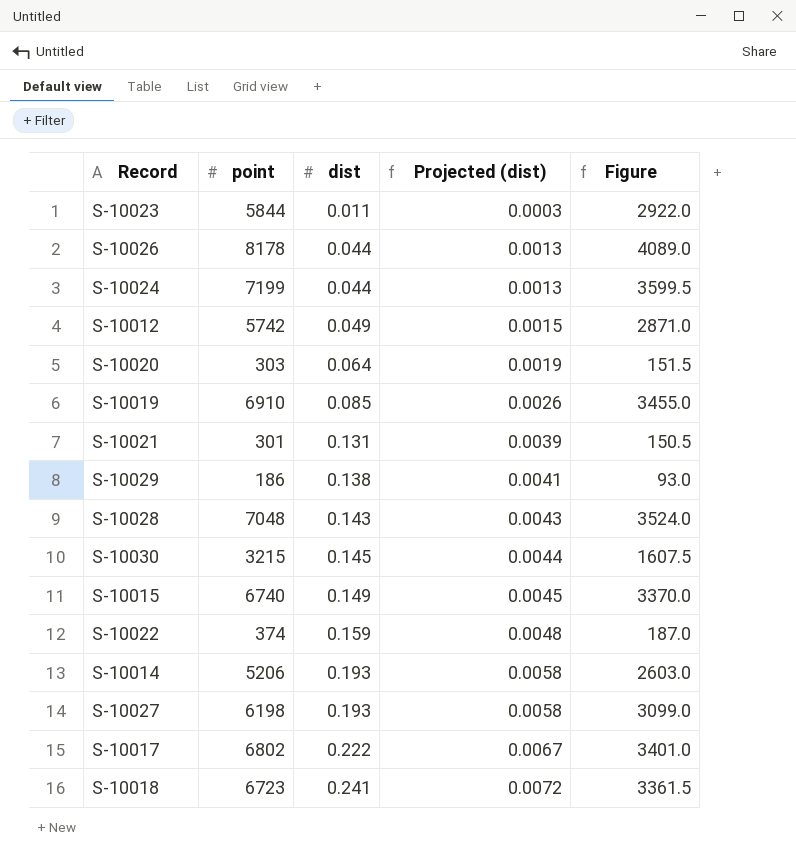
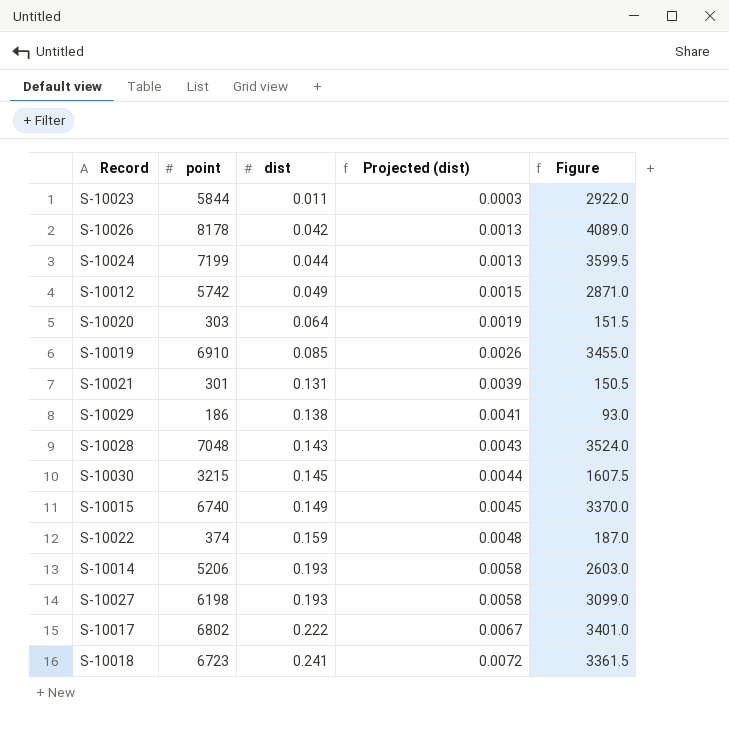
S-10026 | dist: 0.044 -> 0.042

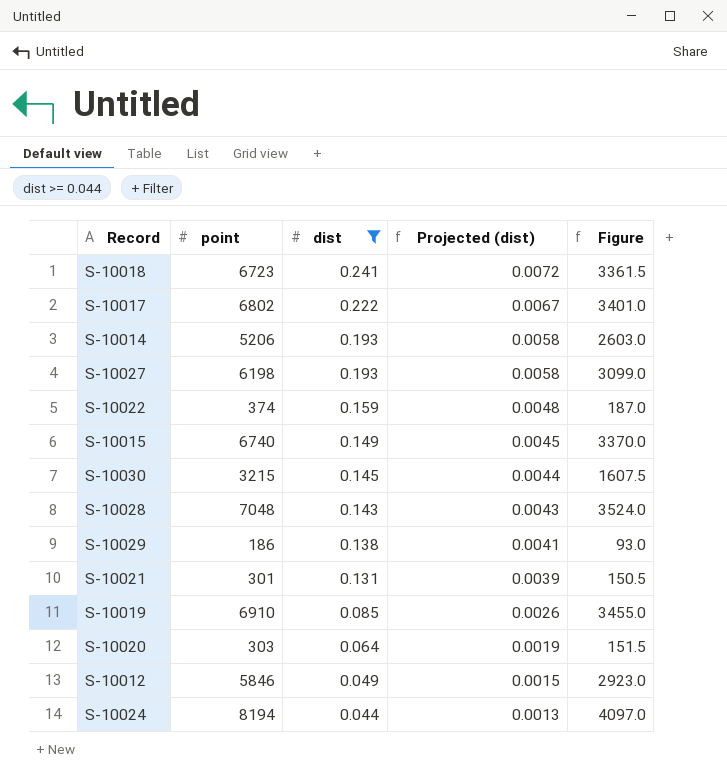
filter: none -> dist >= 0.044
row order: dist ascending -> dist descending
S-10012 | point: 5742 -> 5846
S-10012 | Figure: 2871.0 -> 2923.0
S-10024 | point: 7199 -> 8194
S-10024 | Figure: 3599.5 -> 4097.0

